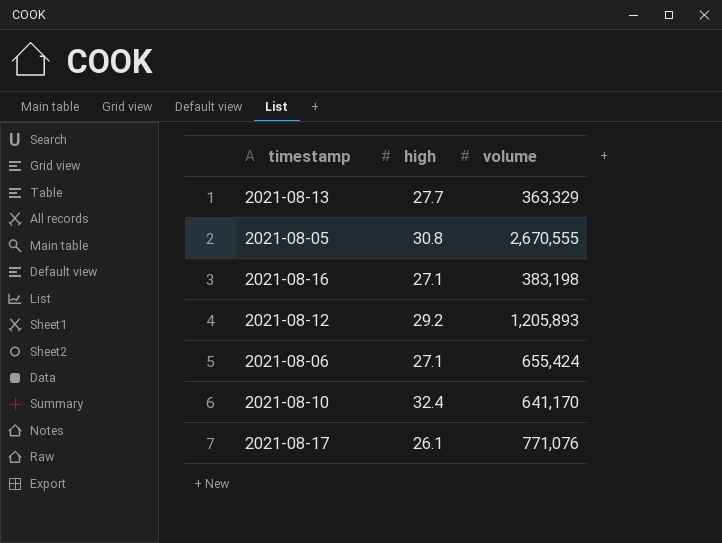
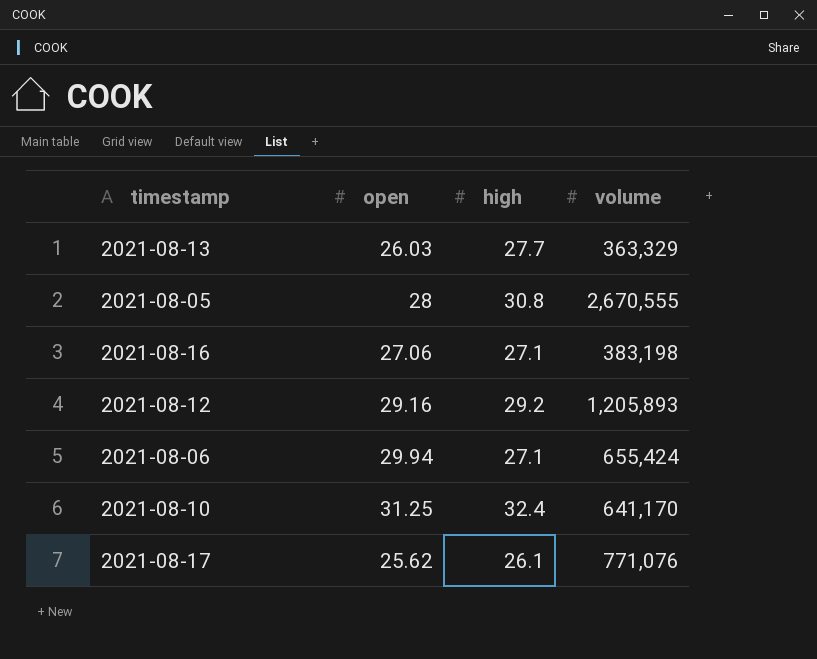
column open | position: none -> 2

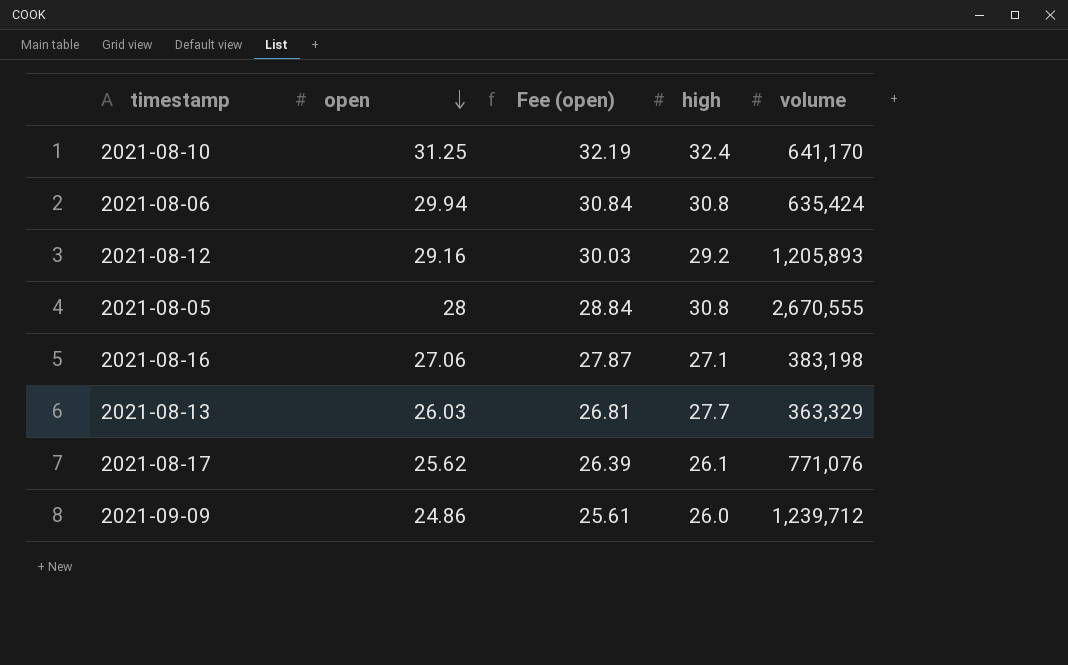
row order: none -> open descending
column Fee (open) | formula: none -> [open] * 1.03
2021-08-06 | high: 27.1 -> 30.8
2021-08-06 | volume: 655,424 -> 635,424
row 2021-09-09: none -> 24.86 | 25.61 | 26.0 | 1,239,712

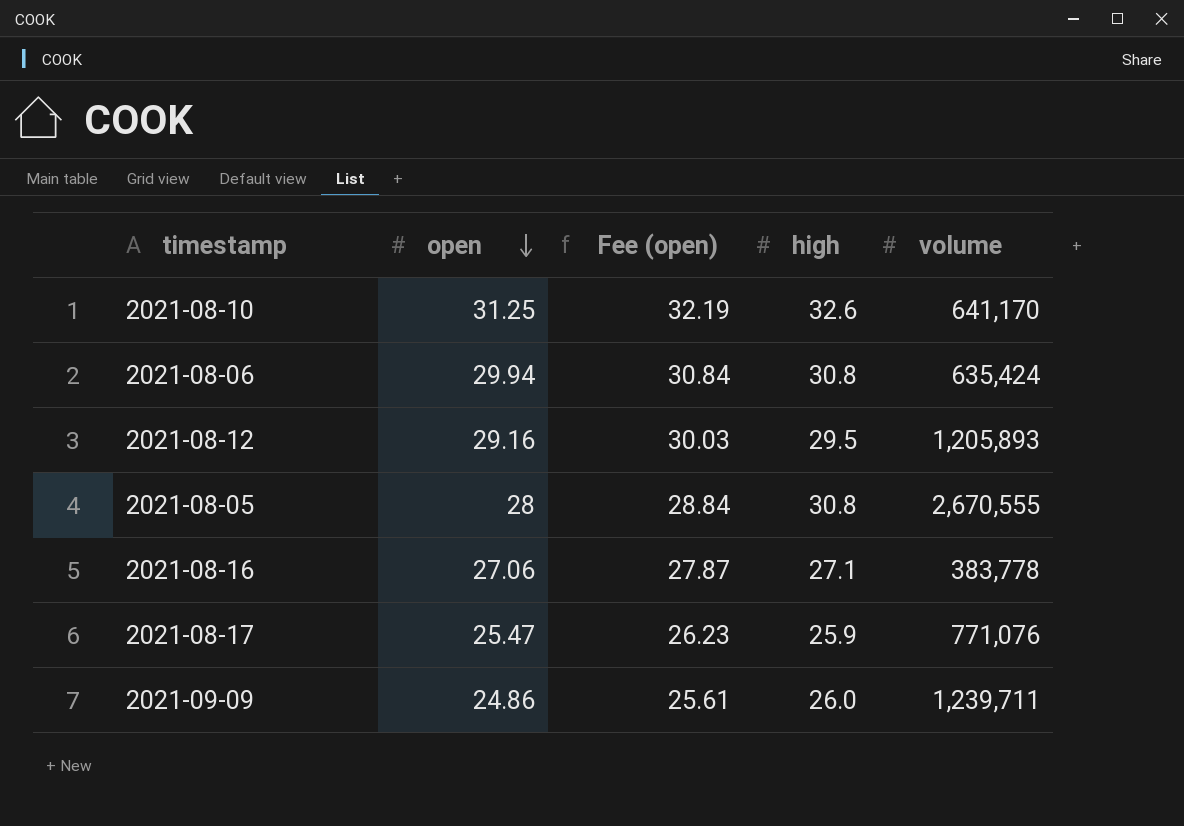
row 2021-08-13: 26.03 | 26.81 | 27.7 | 363,329 -> none
2021-08-10 | high: 32.4 -> 32.6
2021-08-12 | high: 29.2 -> 29.5
2021-08-16 | volume: 383,198 -> 383,778
2021-08-17 | open: 25.62 -> 25.47
2021-08-17 | Fee (open): 26.39 -> 26.23
2021-08-17 | high: 26.1 -> 25.9
2021-09-09 | volume: 1,239,712 -> 1,239,711

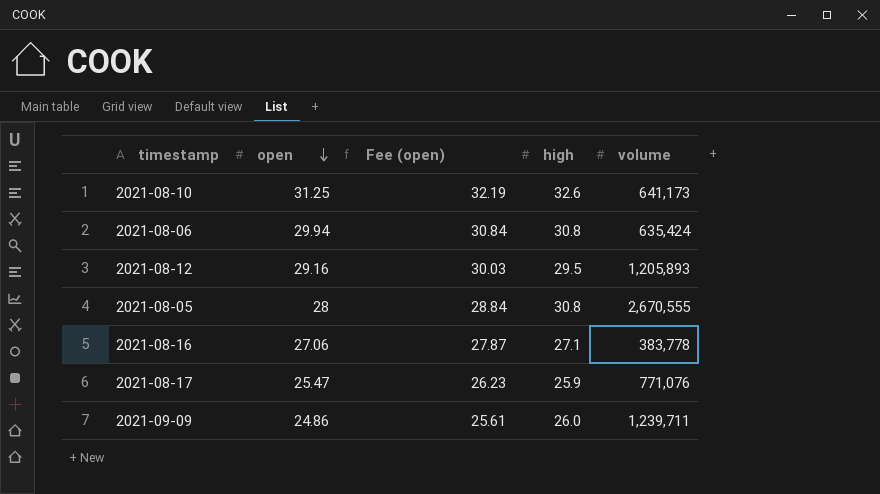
2021-08-10 | volume: 641,170 -> 641,173

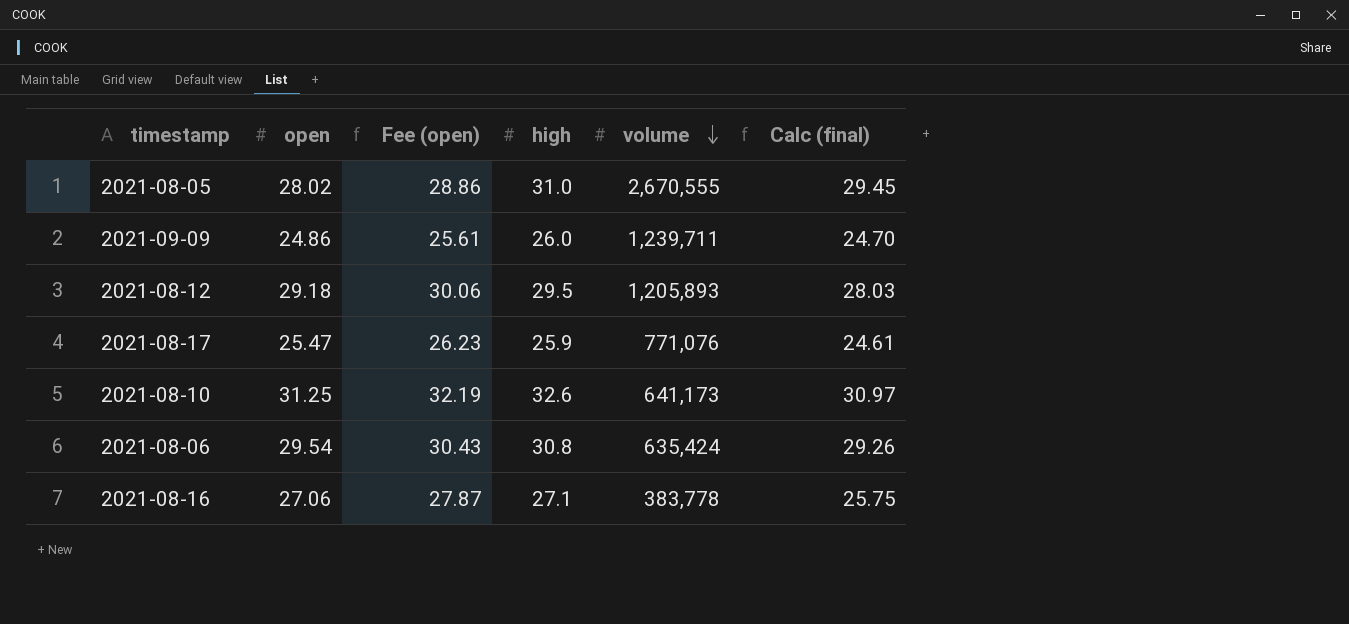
row order: open descending -> volume descending
column Calc (final) | formula: none -> [high] * 0.95
2021-08-05 | open: 28 -> 28.02
2021-08-05 | Fee (open): 28.84 -> 28.86
2021-08-05 | high: 30.8 -> 31.0
2021-08-12 | open: 29.16 -> 29.18
2021-08-12 | Fee (open): 30.03 -> 30.06
2021-08-06 | open: 29.94 -> 29.54
2021-08-06 | Fee (open): 30.84 -> 30.43

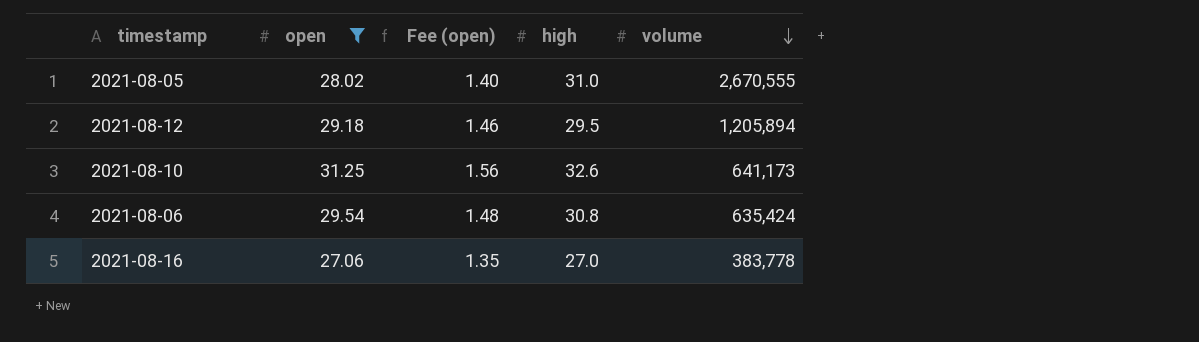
filter: none -> open >= 27.06
column Calc (final) | formula: [high] * 0.95 -> none
column Fee (open) | formula: [open] * 1.03 -> [open] * 0.05
2021-08-12 | volume: 1,205,893 -> 1,205,894
2021-08-16 | high: 27.1 -> 27.0

